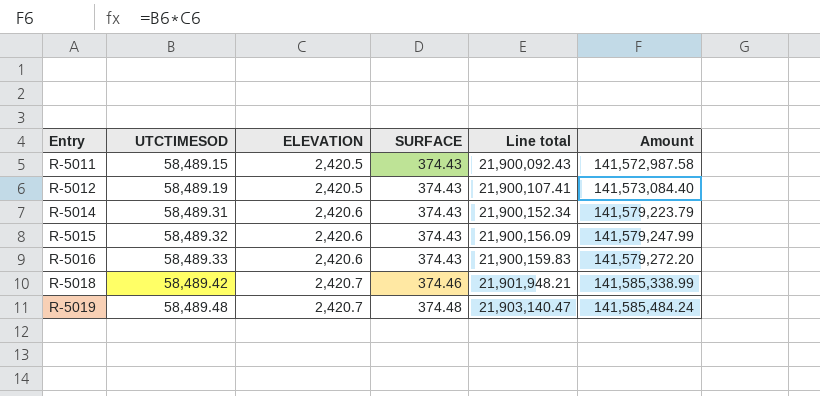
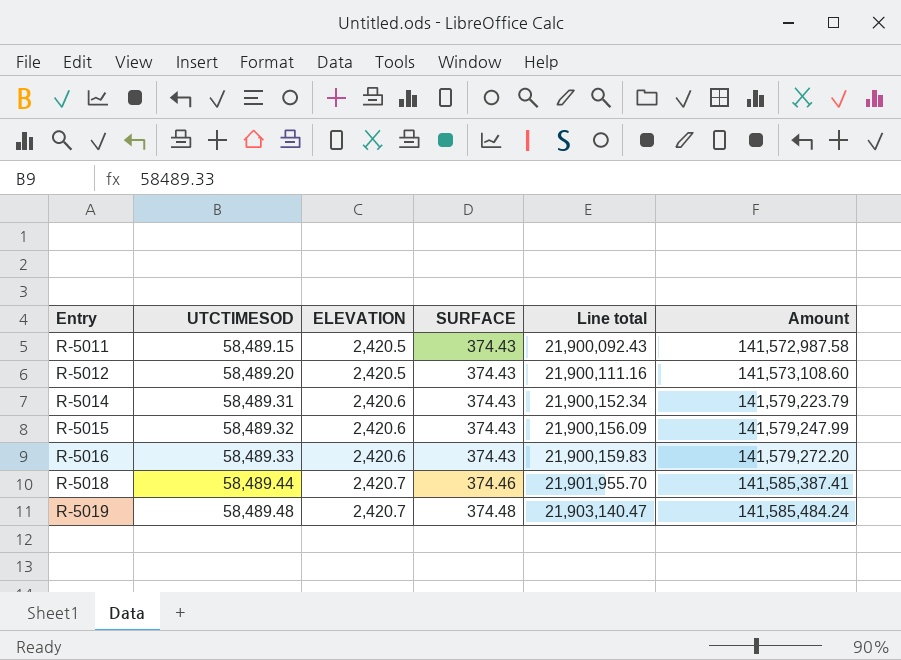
R-5012 | UTCTIMESOD: 58,489.19 -> 58,489.20
R-5012 | Line total: 21,900,107.41 -> 21,900,111.16
R-5012 | Amount: 141,573,084.40 -> 141,573,108.60
R-5018 | UTCTIMESOD: 58,489.42 -> 58,489.44
R-5018 | Line total: 21,901,948.21 -> 21,901,955.70
R-5018 | Amount: 141,585,338.99 -> 141,585,387.41

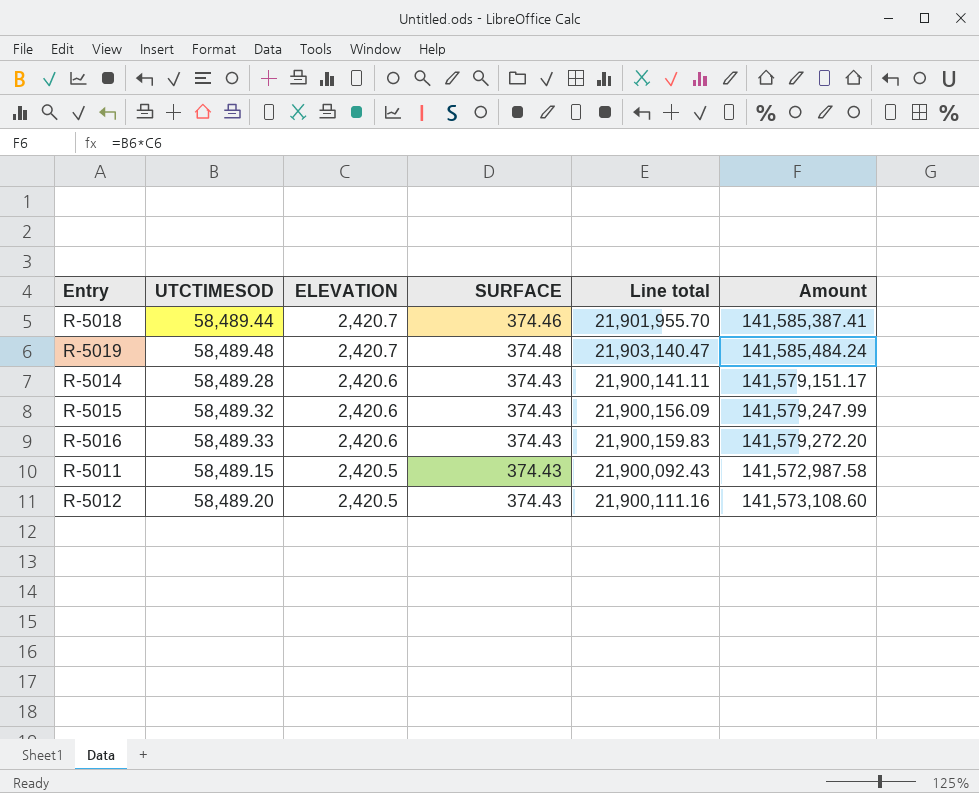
row order: Entry ascending -> ELEVATION descending
R-5014 | UTCTIMESOD: 58,489.31 -> 58,489.28
R-5014 | Line total: 21,900,152.34 -> 21,900,141.11
R-5014 | Amount: 141,579,223.79 -> 141,579,151.17

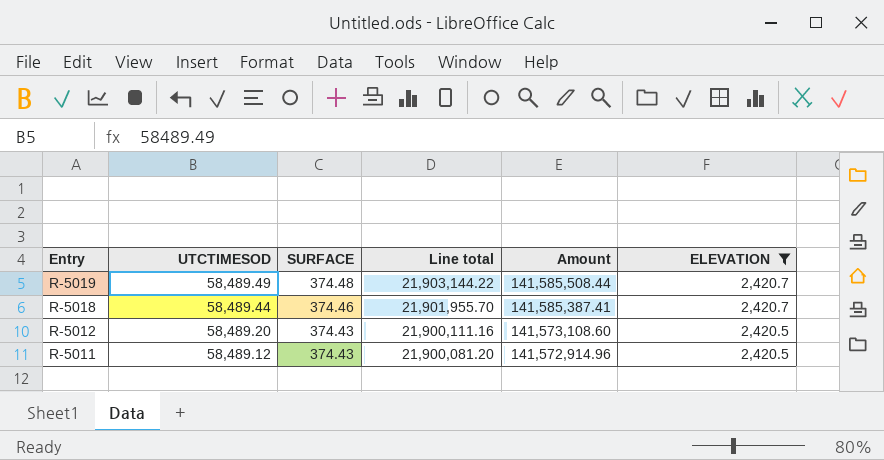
filter: none -> ELEVATION != 2,420.6
row order: ELEVATION descending -> Entry descending
column ELEVATION | position: 3 -> 6
R-5019 | UTCTIMESOD: 58,489.48 -> 58,489.49
R-5019 | Line total: 21,903,140.47 -> 21,903,144.22
R-5019 | Amount: 141,585,484.24 -> 141,585,508.44
R-5011 | UTCTIMESOD: 58,489.15 -> 58,489.12
R-5011 | Line total: 21,900,092.43 -> 21,900,081.20
R-5011 | Amount: 141,572,987.58 -> 141,572,914.96

